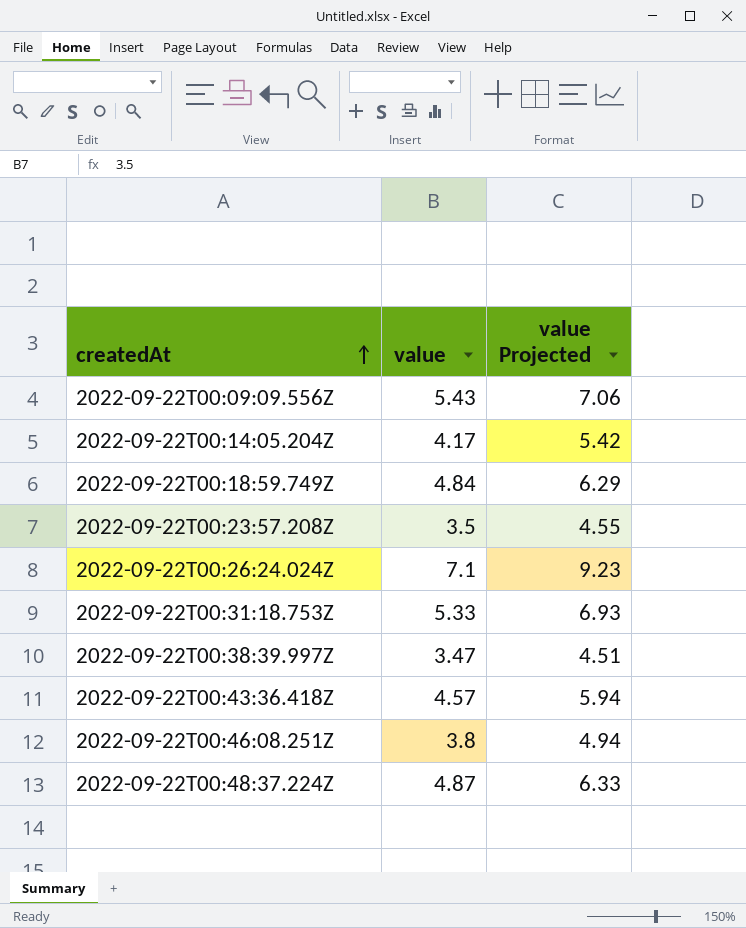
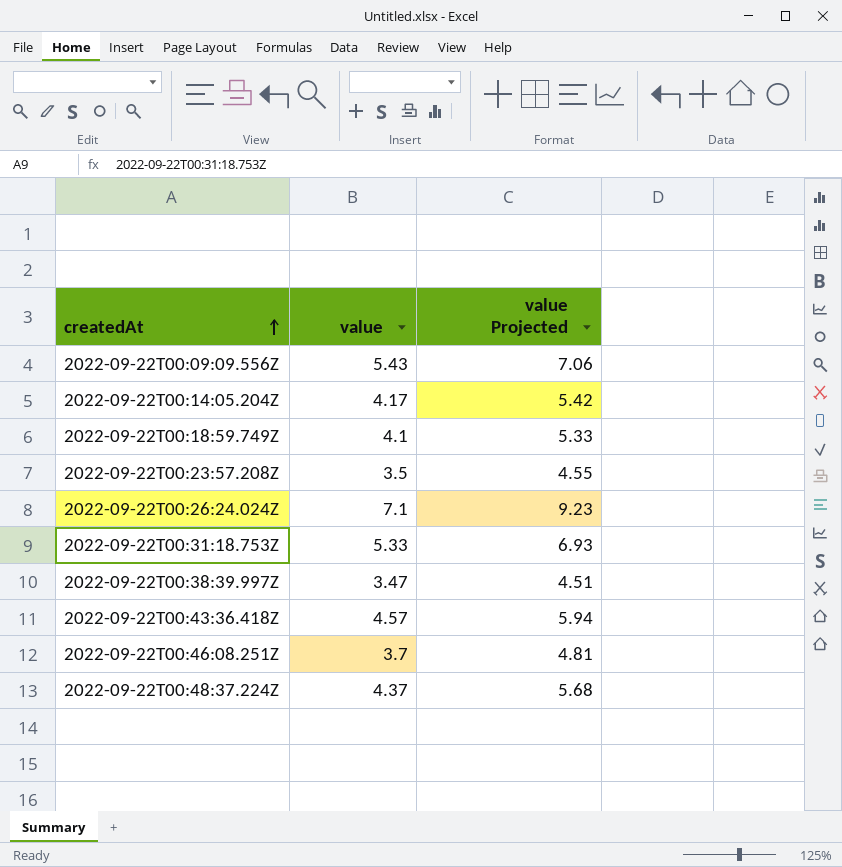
2022-09-22T00:18:59.749Z | value: 4.84 -> 4.1
2022-09-22T00:18:59.749Z | value Projected: 6.29 -> 5.33
2022-09-22T00:46:08.251Z | value: 3.8 -> 3.7
2022-09-22T00:46:08.251Z | value Projected: 4.94 -> 4.81
2022-09-22T00:48:37.224Z | value: 4.87 -> 4.37
2022-09-22T00:48:37.224Z | value Projected: 6.33 -> 5.68

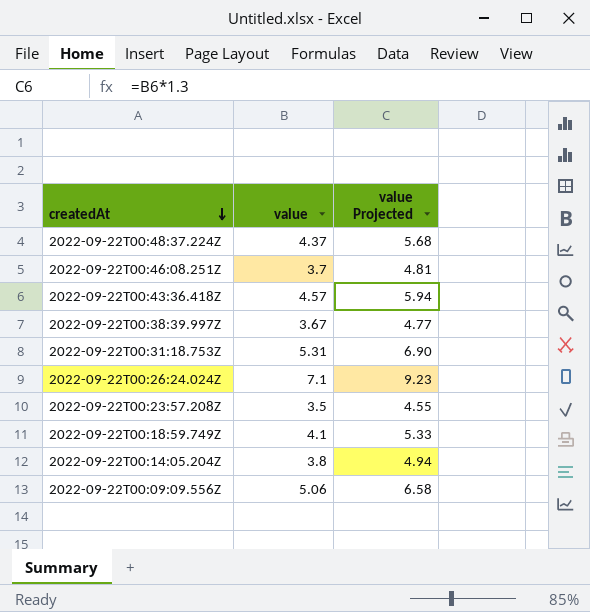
row order: createdAt ascending -> createdAt descending
2022-09-22T00:38:39.997Z | value: 3.47 -> 3.67
2022-09-22T00:38:39.997Z | value Projected: 4.51 -> 4.77
2022-09-22T00:31:18.753Z | value: 5.33 -> 5.31
2022-09-22T00:31:18.753Z | value Projected: 6.93 -> 6.90
2022-09-22T00:14:05.204Z | value: 4.17 -> 3.8
2022-09-22T00:14:05.204Z | value Projected: 5.42 -> 4.94
2022-09-22T00:09:09.556Z | value: 5.43 -> 5.06
2022-09-22T00:09:09.556Z | value Projected: 7.06 -> 6.58

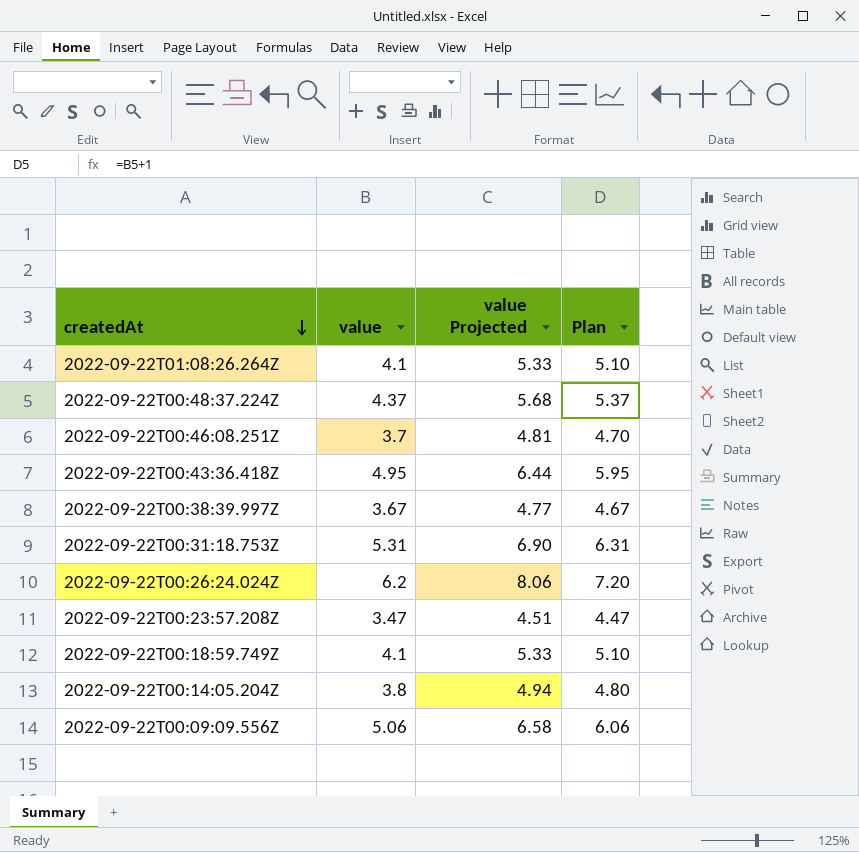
column Plan | formula: none -> [value] + 1
row 2022-09-22T01:08:26.264Z: none -> 4.1 | 5.33 | 5.10
2022-09-22T00:43:36.418Z | value: 4.57 -> 4.95
2022-09-22T00:43:36.418Z | value Projected: 5.94 -> 6.44
2022-09-22T00:26:24.024Z | value: 7.1 -> 6.2
2022-09-22T00:26:24.024Z | value Projected: 9.23 -> 8.06
2022-09-22T00:23:57.208Z | value: 3.5 -> 3.47
2022-09-22T00:23:57.208Z | value Projected: 4.55 -> 4.51

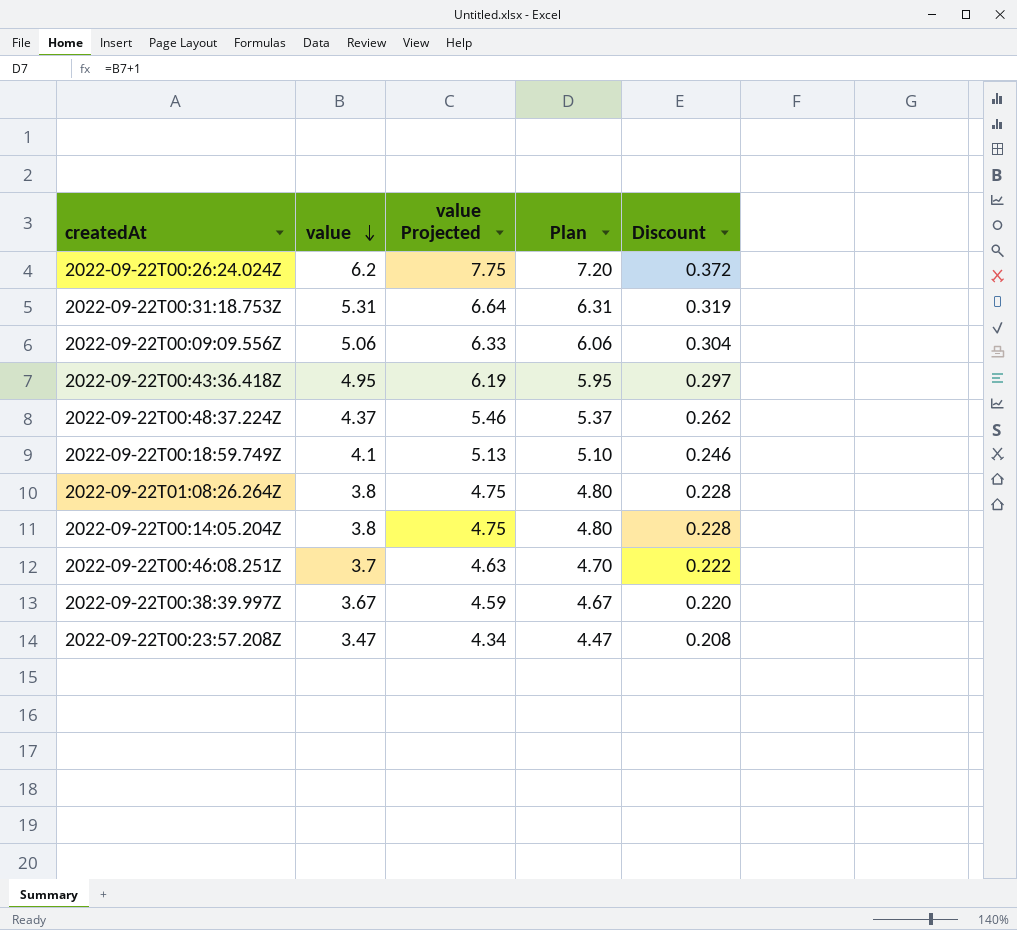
row order: createdAt descending -> value descending
column value Projected | formula: [value] * 1.3 -> [value] * 1.25
column Discount | formula: none -> [value] * 0.06
2022-09-22T01:08:26.264Z | value: 4.1 -> 3.8
2022-09-22T01:08:26.264Z | Plan: 5.10 -> 4.80

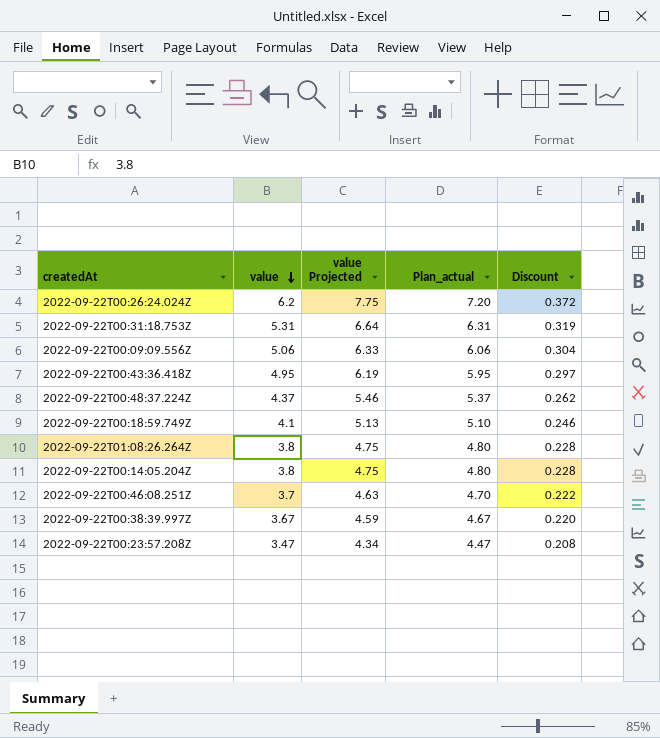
column name: Plan -> Plan_actual

